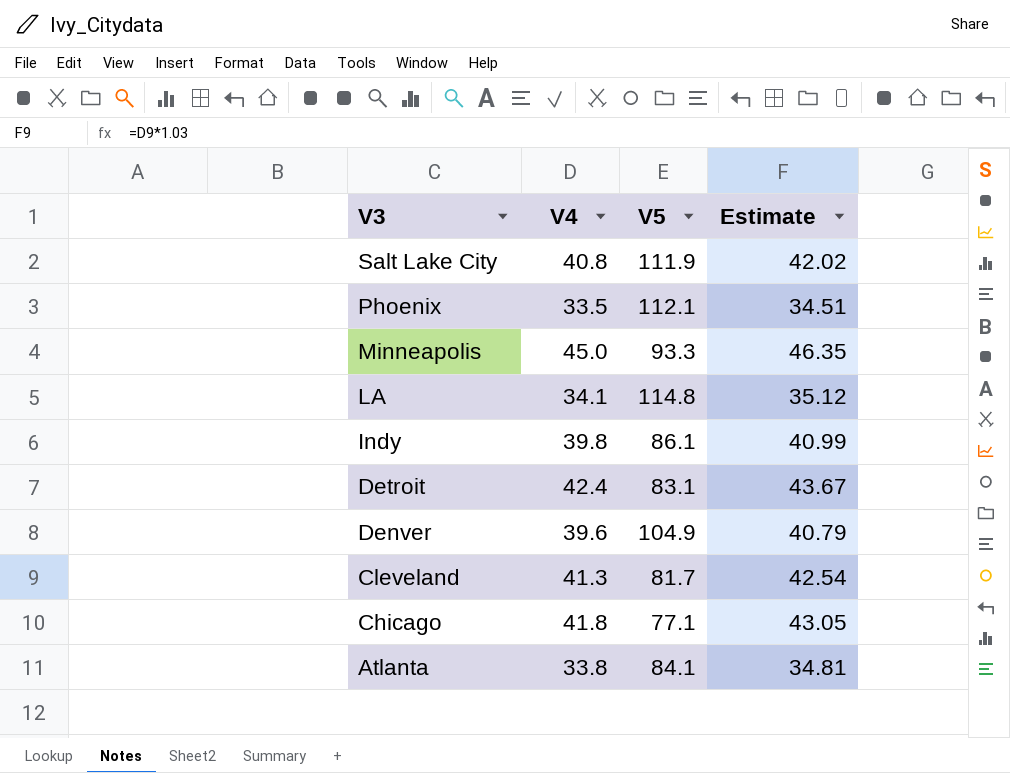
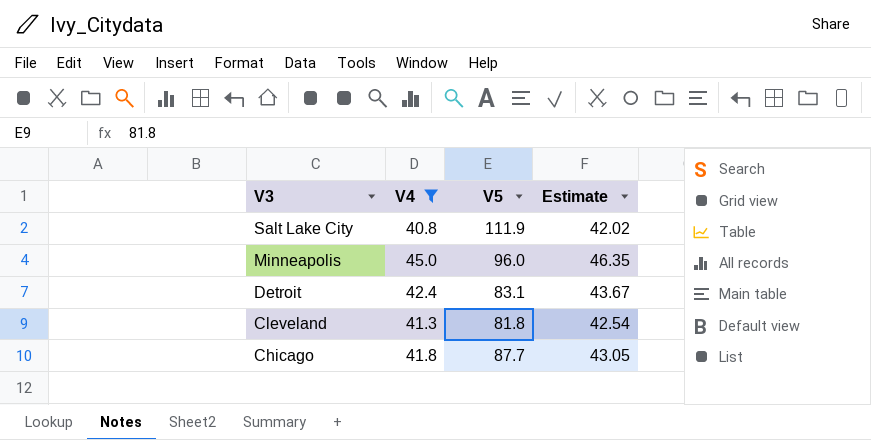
filter: none -> V4 >= 40.8
Minneapolis | V5: 93.3 -> 96.0
Cleveland | V5: 81.7 -> 81.8
Chicago | V5: 77.1 -> 87.7

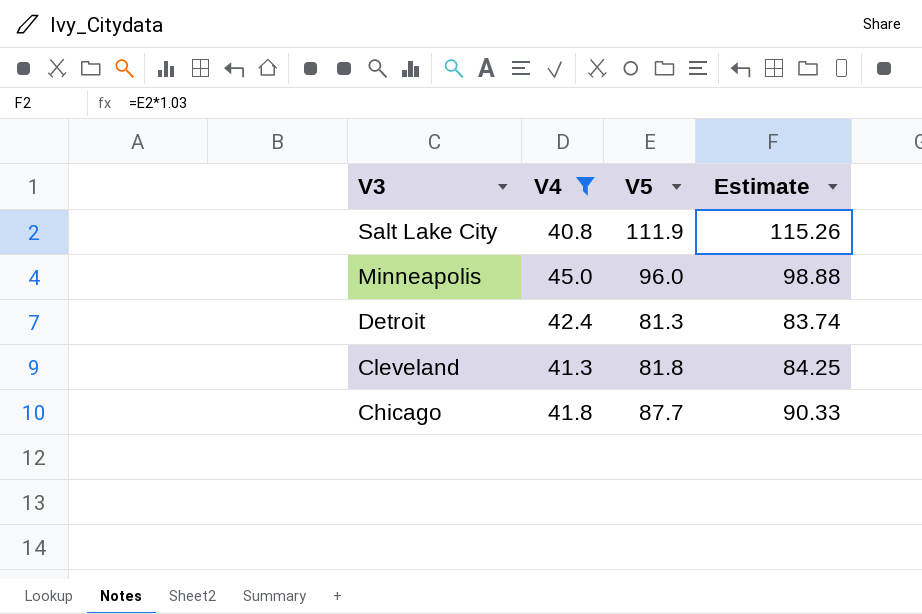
column Estimate | formula: [V4] * 1.03 -> [V5] * 1.03
Detroit | V5: 83.1 -> 81.3

